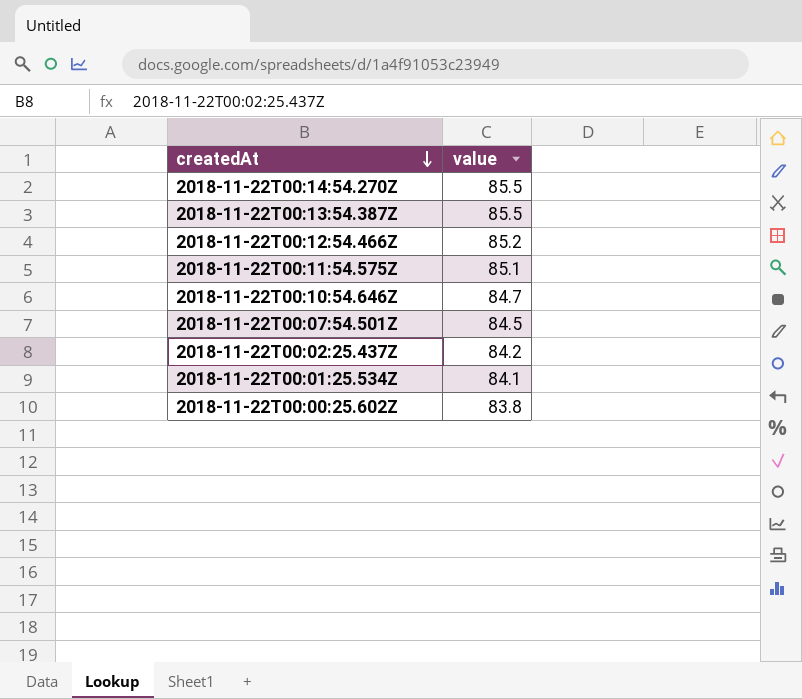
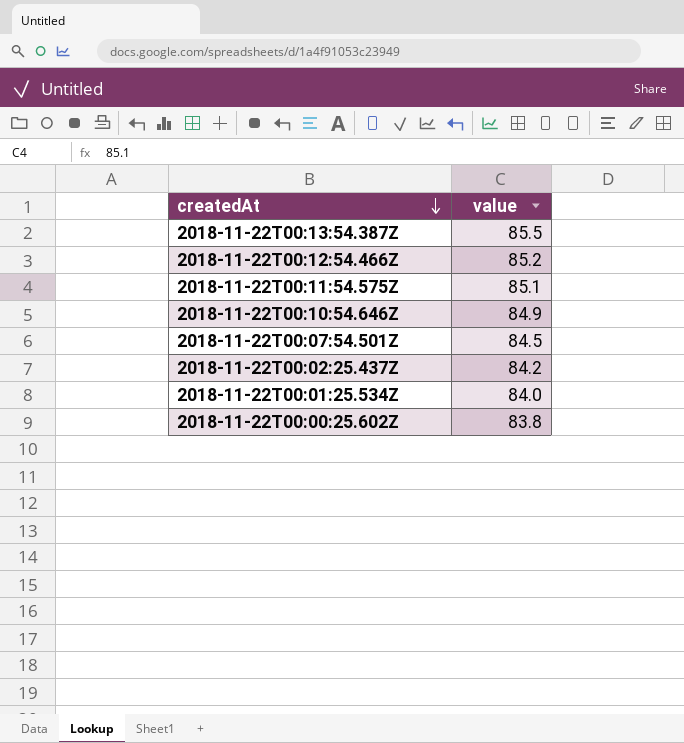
row 2018-11-22T00:14:54.270Z: 85.5 -> none
2018-11-22T00:10:54.646Z | value: 84.7 -> 84.9
2018-11-22T00:01:25.534Z | value: 84.1 -> 84.0

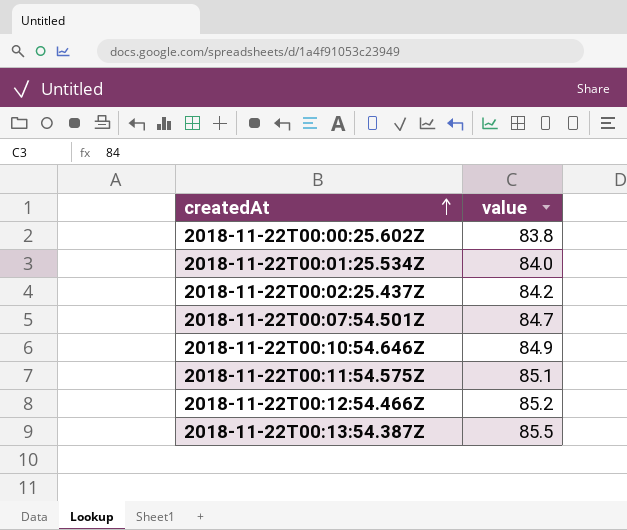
row order: createdAt descending -> createdAt ascending
2018-11-22T00:07:54.501Z | value: 84.5 -> 84.7

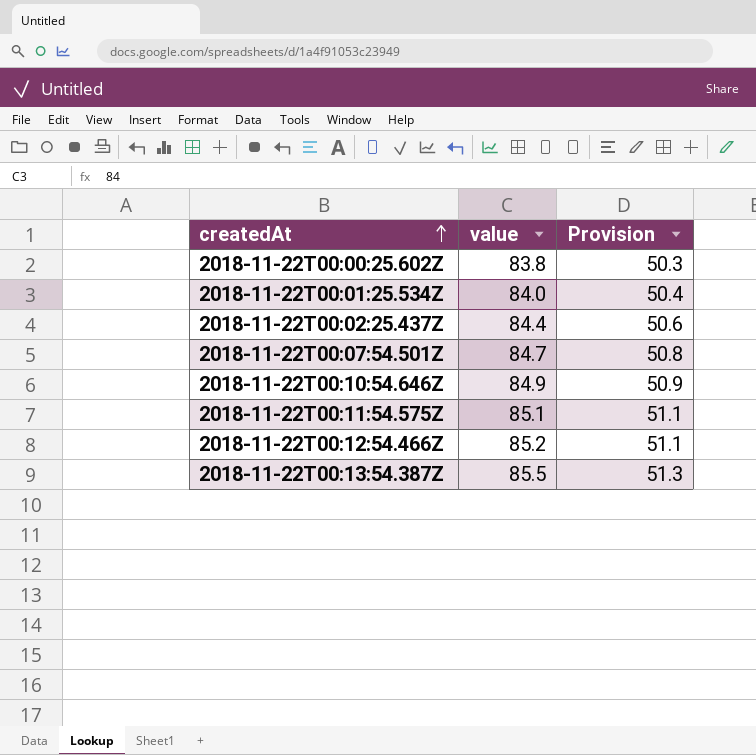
column Provision | formula: none -> [value] * 0.6
2018-11-22T00:02:25.437Z | value: 84.2 -> 84.4

